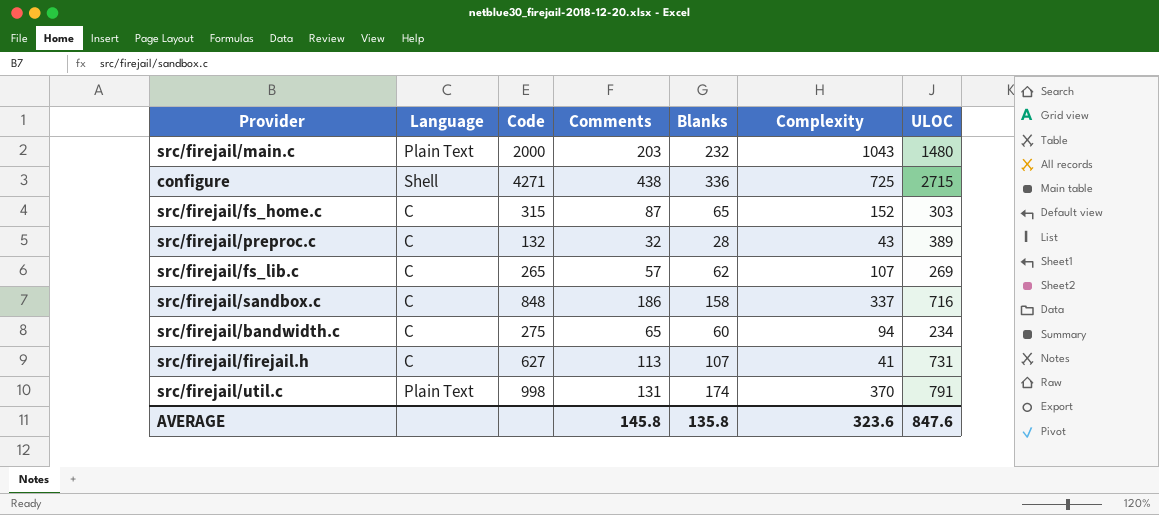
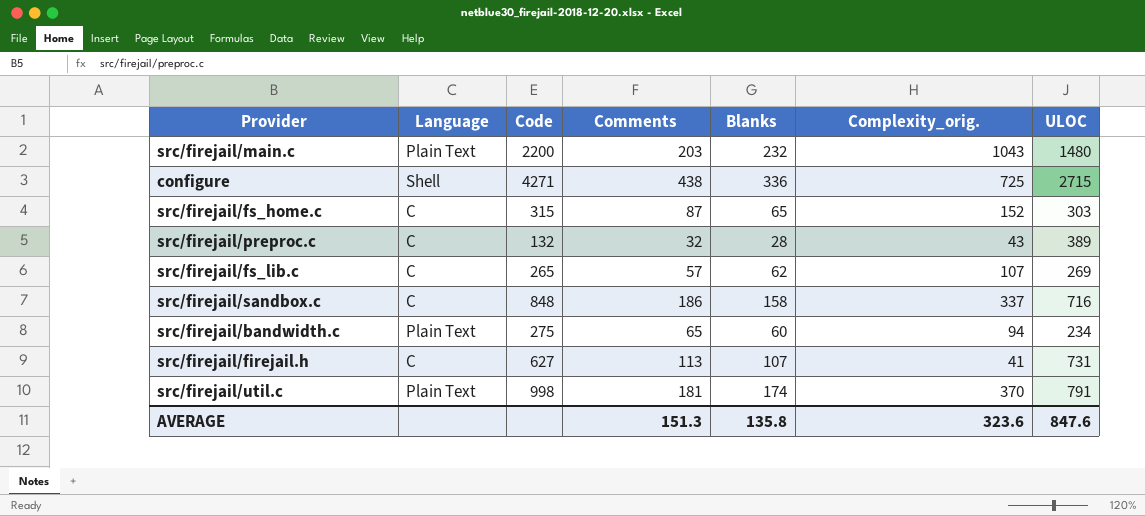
column name: Complexity -> Complexity_orig.
src/firejail/main.c | Code: 2000 -> 2200
src/firejail/bandwidth.c | Language: C -> Plain Text
src/firejail/util.c | Comments: 131 -> 181
AVERAGE | Comments: 145.8 -> 151.3

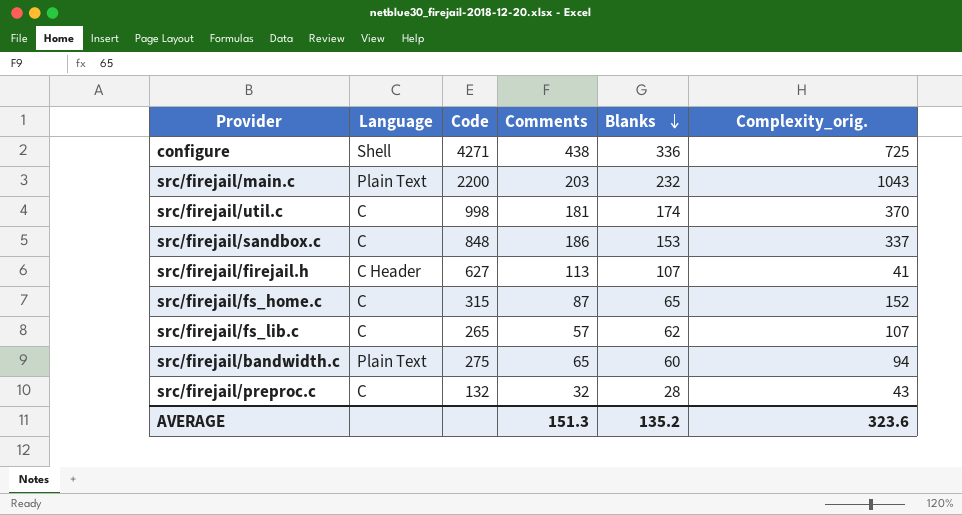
row order: none -> Blanks descending
column ULOC | position: 7 -> none
src/firejail/util.c | Language: Plain Text -> C
src/firejail/sandbox.c | Blanks: 158 -> 153
src/firejail/firejail.h | Language: C -> C Header
AVERAGE | Blanks: 135.8 -> 135.2

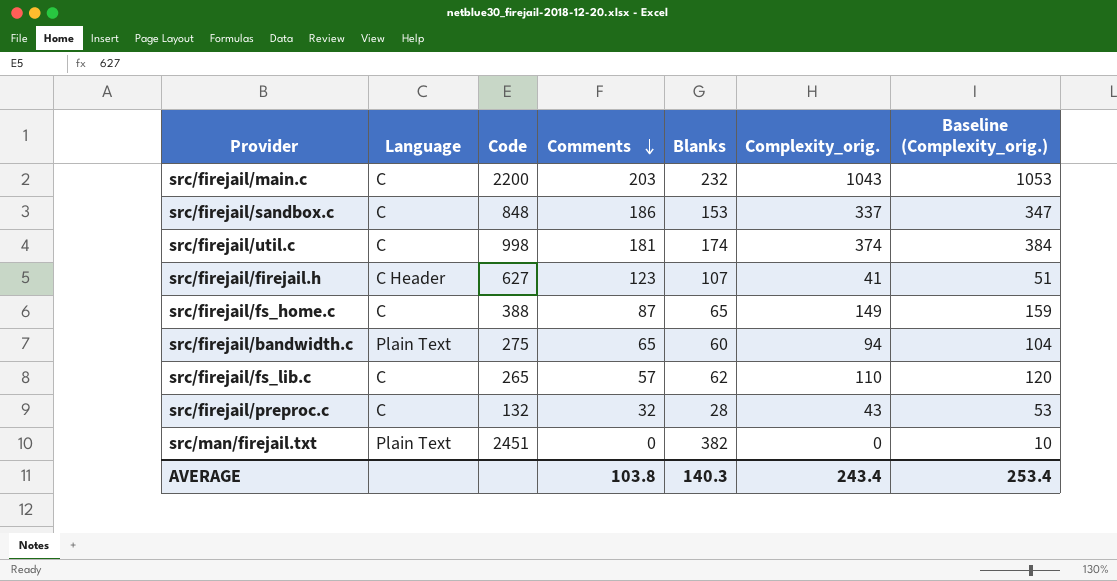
row order: Blanks descending -> Comments descending
column Baseline (Complexity_orig.) | formula: none -> [Complexity_orig.] + 10
row configure: Shell | 4271 | 438 | 336 | 725 -> none
src/firejail/main.c | Language: Plain Text -> C
src/firejail/util.c | Complexity_orig.: 370 -> 374
src/firejail/firejail.h | Comments: 113 -> 123
src/firejail/fs_home.c | Code: 315 -> 388
src/firejail/fs_home.c | Complexity_orig.: 152 -> 149
src/firejail/fs_lib.c | Complexity_orig.: 107 -> 110
row src/man/firejail.txt: none -> Plain Text | 2451 | 0 | 382 | 0 | 10
AVERAGE | Comments: 151.3 -> 103.8
AVERAGE | Blanks: 135.2 -> 140.3
AVERAGE | Complexity_orig.: 323.6 -> 243.4

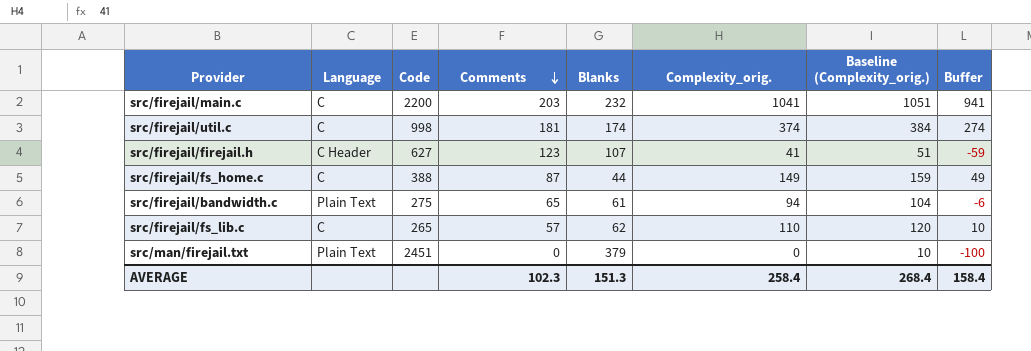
column Buffer | formula: none -> [Complexity_orig.] - 100
row src/firejail/sandbox.c: C | 848 | 186 | 153 | 337 | 347 -> none
row src/firejail/preproc.c: C | 132 | 32 | 28 | 43 | 53 -> none
src/firejail/main.c | Complexity_orig.: 1043 -> 1041
src/firejail/main.c | Baseline (Complexity_orig.): 1053 -> 1051
src/firejail/fs_home.c | Blanks: 65 -> 44
src/firejail/bandwidth.c | Blanks: 60 -> 61
src/man/firejail.txt | Blanks: 382 -> 379
AVERAGE | Comments: 103.8 -> 102.3
AVERAGE | Blanks: 140.3 -> 151.3
AVERAGE | Complexity_orig.: 243.4 -> 258.4
AVERAGE | Baseline (Complexity_orig.): 253.4 -> 268.4

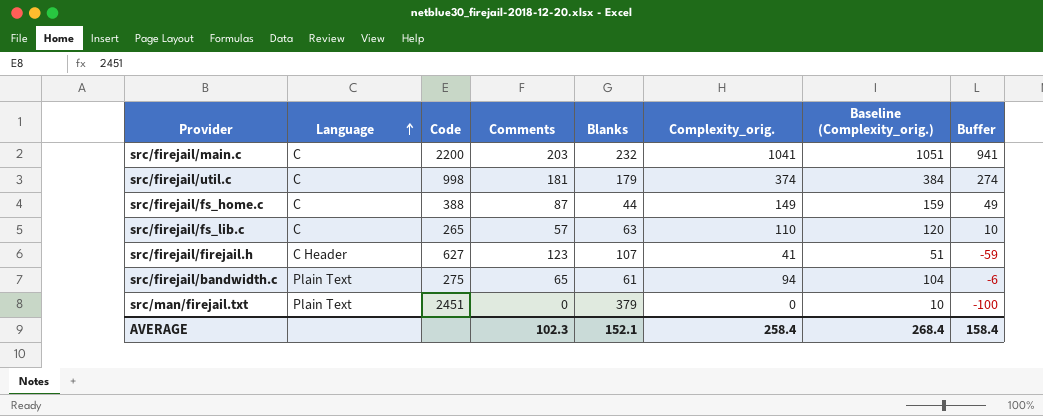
row order: Comments descending -> Language ascending
src/firejail/util.c | Blanks: 174 -> 179
src/firejail/fs_lib.c | Blanks: 62 -> 63
AVERAGE | Blanks: 151.3 -> 152.1

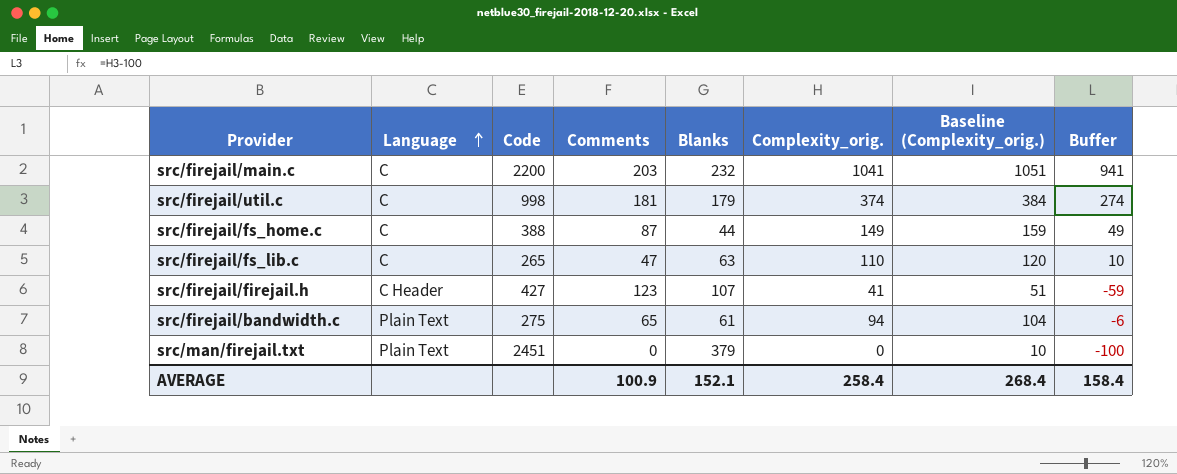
src/firejail/fs_lib.c | Comments: 57 -> 47
src/firejail/firejail.h | Code: 627 -> 427
AVERAGE | Comments: 102.3 -> 100.9

